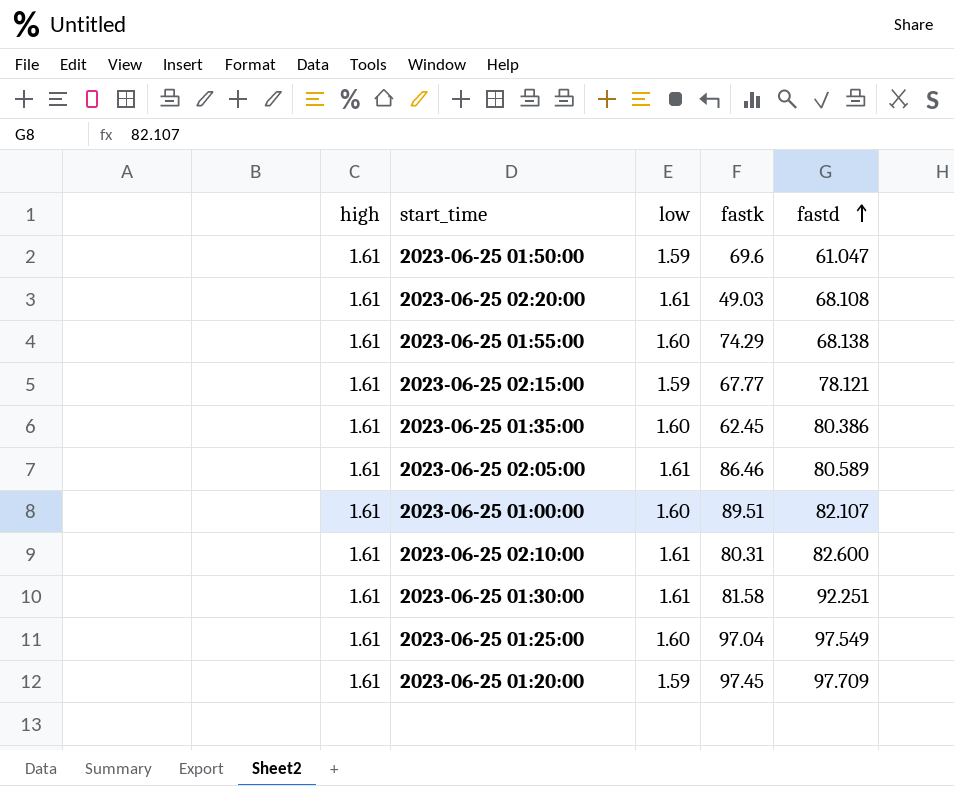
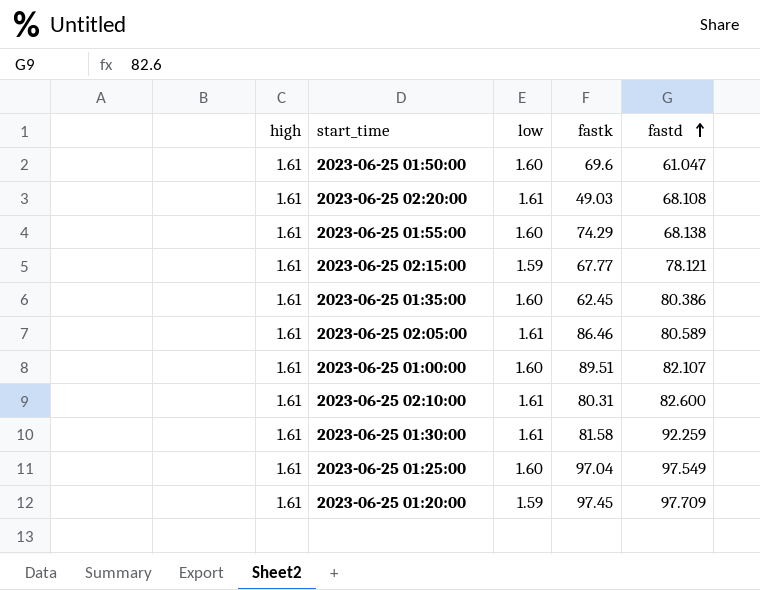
2023-06-25 01:50:00 | low: 1.59 -> 1.60
2023-06-25 01:30:00 | fastd: 92.251 -> 92.259

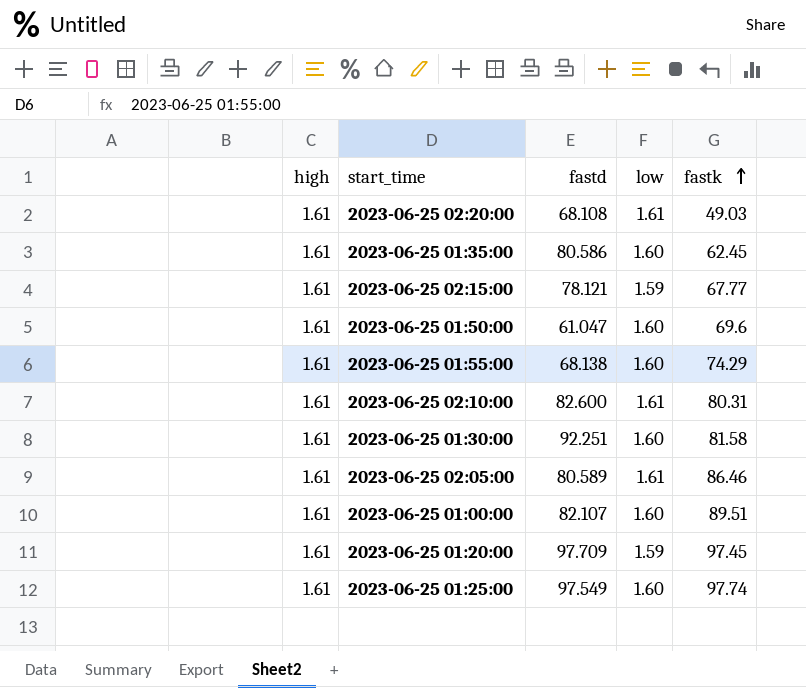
row order: fastd ascending -> fastk ascending
column fastd | position: 5 -> 3
2023-06-25 01:35:00 | fastd: 80.386 -> 80.586
2023-06-25 01:30:00 | fastd: 92.259 -> 92.251
2023-06-25 01:30:00 | low: 1.61 -> 1.60
2023-06-25 01:25:00 | fastk: 97.04 -> 97.74

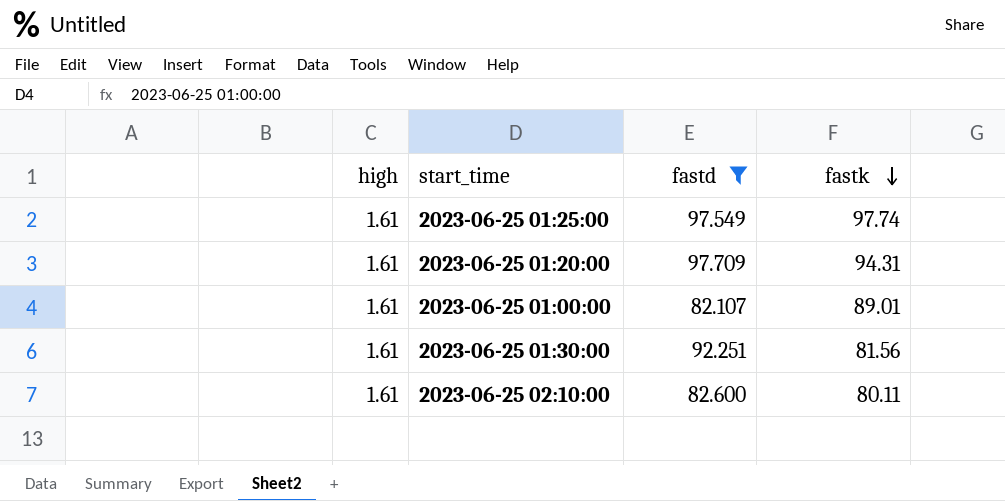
filter: none -> fastd >= 82.107
row order: fastk ascending -> fastk descending
column low | position: 4 -> none
2023-06-25 01:20:00 | fastk: 97.45 -> 94.31
2023-06-25 01:00:00 | fastk: 89.51 -> 89.01
2023-06-25 01:30:00 | fastk: 81.58 -> 81.56
2023-06-25 02:10:00 | fastk: 80.31 -> 80.11

